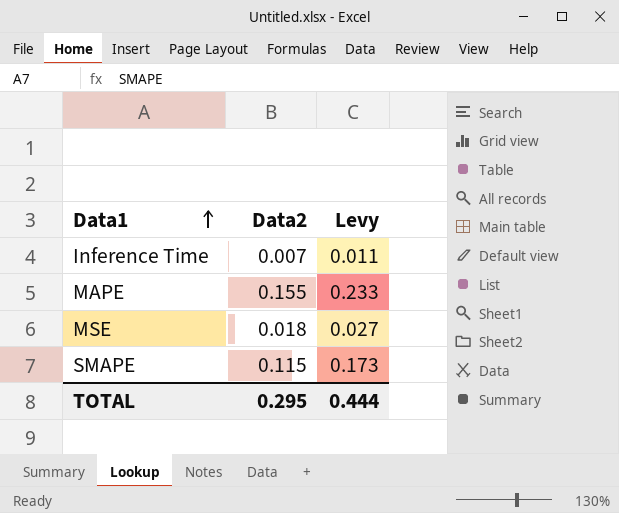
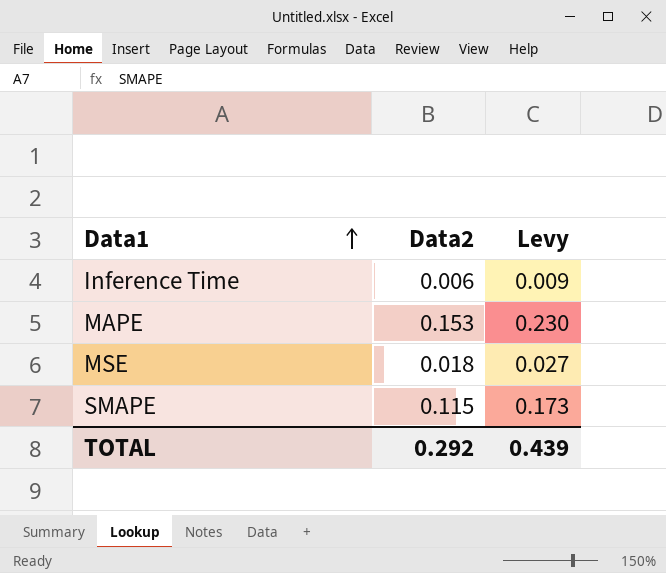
Inference Time | Data2: 0.007 -> 0.006
Inference Time | Levy: 0.011 -> 0.009
MAPE | Data2: 0.155 -> 0.153
MAPE | Levy: 0.233 -> 0.230
TOTAL | Data2: 0.295 -> 0.292
TOTAL | Levy: 0.444 -> 0.439

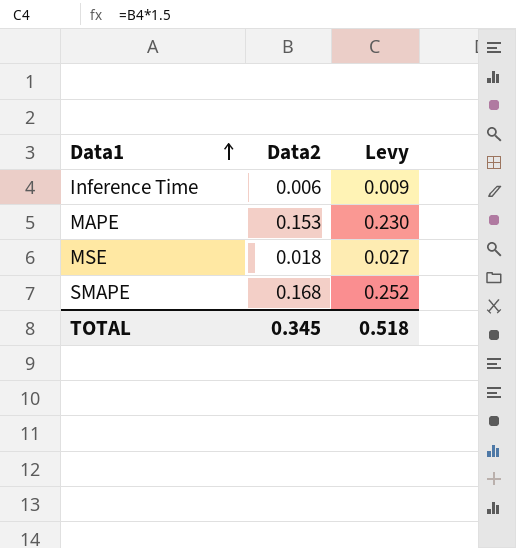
SMAPE | Data2: 0.115 -> 0.168
SMAPE | Levy: 0.173 -> 0.252
TOTAL | Data2: 0.292 -> 0.345
TOTAL | Levy: 0.439 -> 0.518

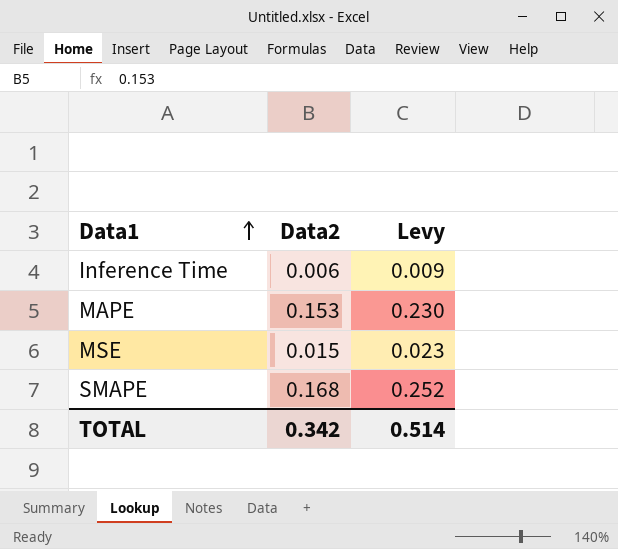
MSE | Data2: 0.018 -> 0.015
MSE | Levy: 0.027 -> 0.023
TOTAL | Data2: 0.345 -> 0.342
TOTAL | Levy: 0.518 -> 0.514

